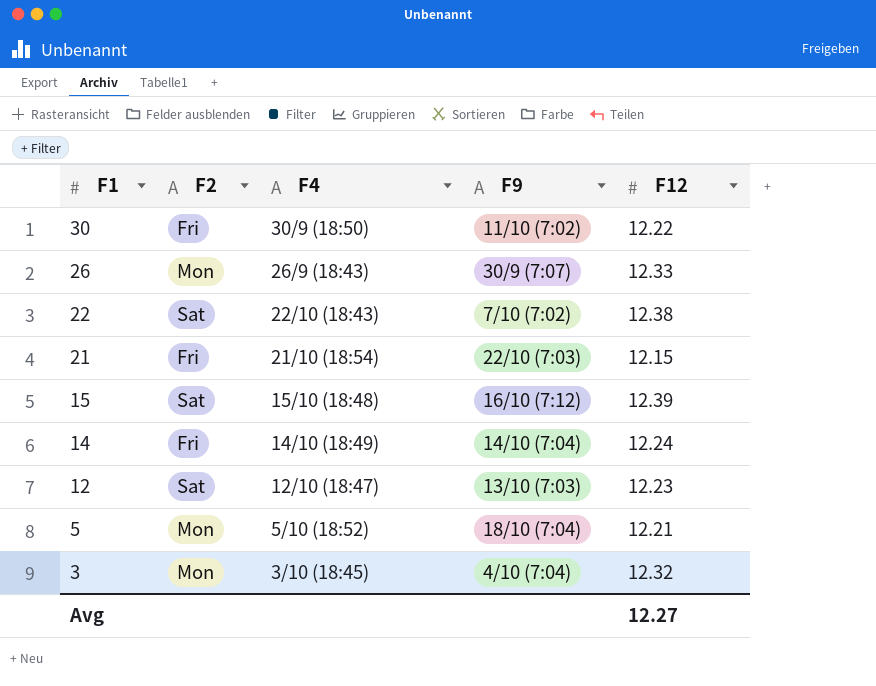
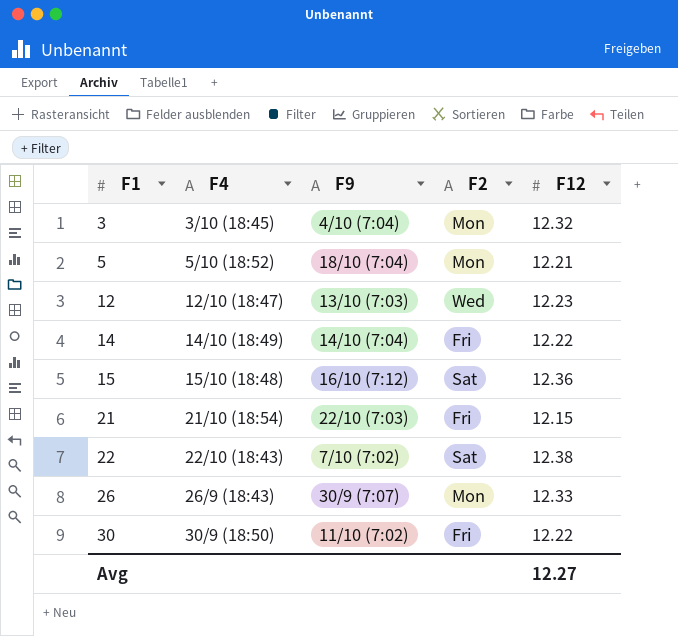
row order: F1 descending -> F1 ascending
column F2 | position: 2 -> 4
12 | F2: Sat -> Wed
14 | F12: 12.24 -> 12.22
15 | F12: 12.39 -> 12.36

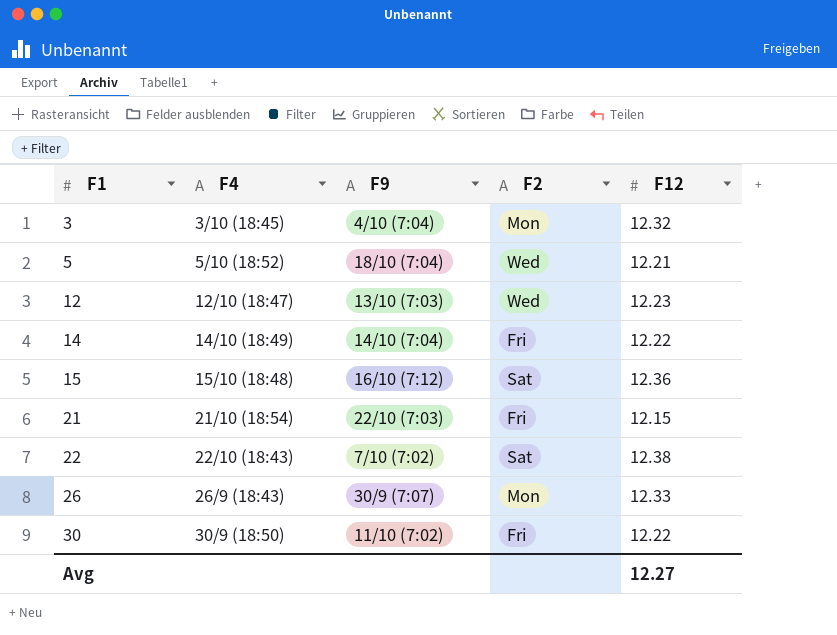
5 | F2: Mon -> Wed

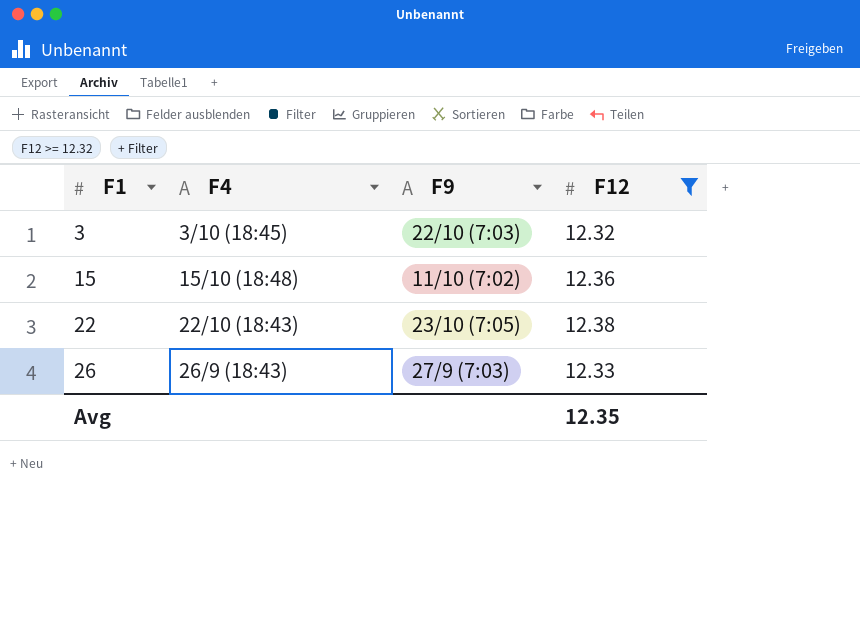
filter: none -> F12 >= 12.32
column F2 | position: 4 -> none
3 | F9: 4/10 (7:04) -> 22/10 (7:03)
15 | F9: 16/10 (7:12) -> 11/10 (7:02)
22 | F9: 7/10 (7:02) -> 23/10 (7:05)
26 | F9: 30/9 (7:07) -> 27/9 (7:03)
Avg | F12: 12.27 -> 12.35

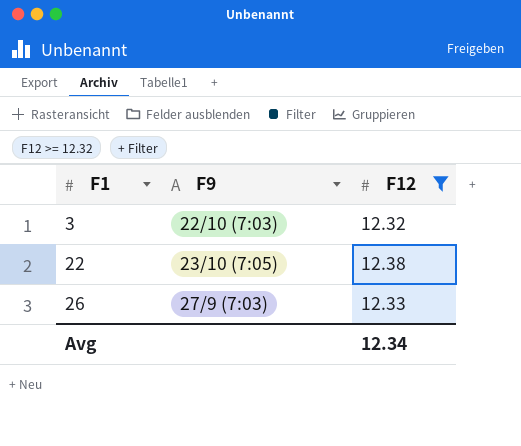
column F4 | position: 2 -> none
row 15: 15/10 (18:48) | 11/10 (7:02) | 12.36 -> none
Avg | F12: 12.35 -> 12.34

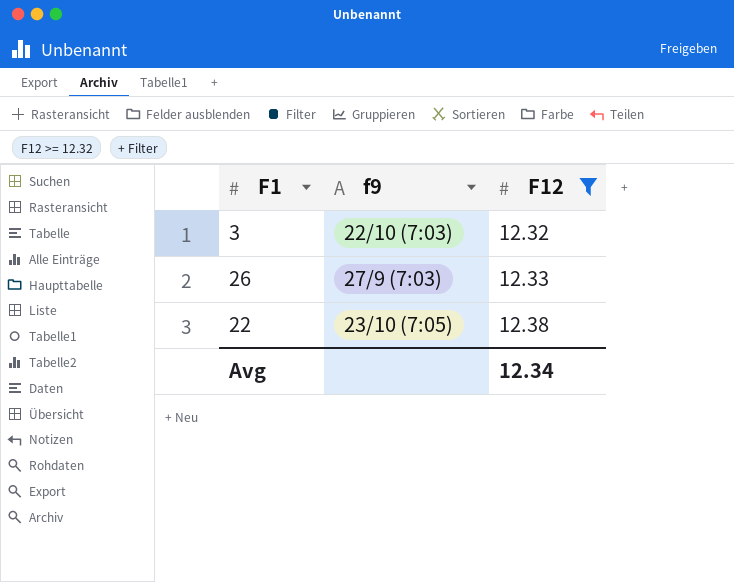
row order: F1 ascending -> F12 ascending
column name: F9 -> f9

